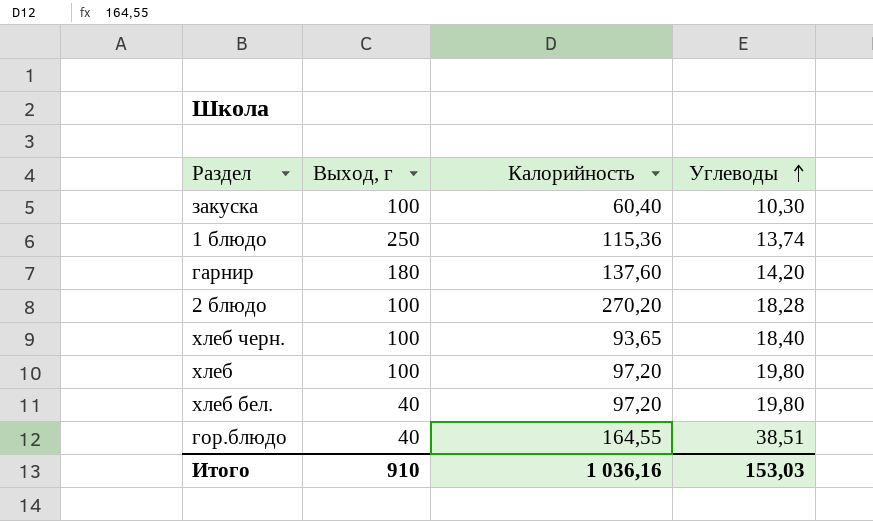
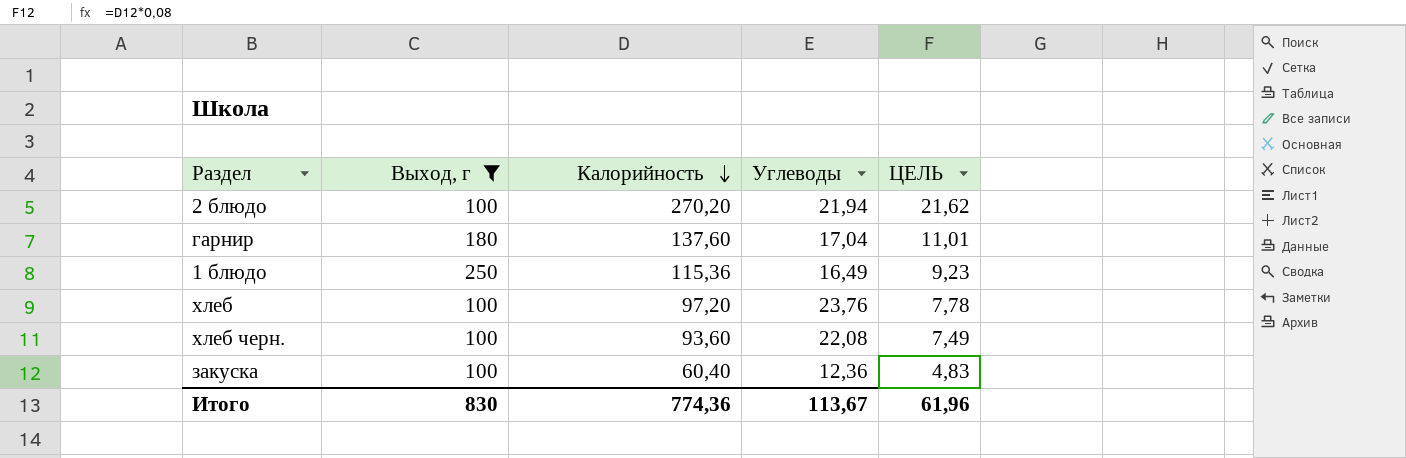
filter: none -> Выход, г != 40
row order: Углеводы ascending -> Калорийность descending
column ЦЕЛЬ | formula: none -> [Калорийность] * 0,08
2 блюдо | Углеводы: 18,28 -> 21,94
гарнир | Углеводы: 14,20 -> 17,04
1 блюдо | Углеводы: 13,74 -> 16,49
хлеб | Углеводы: 19,80 -> 23,76
хлеб черн. | Калорийность: 93,65 -> 93,60
хлеб черн. | Углеводы: 18,40 -> 22,08
закуска | Углеводы: 10,30 -> 12,36
Итого | Выход, г: 910 -> 830
Итого | Калорийность: 1 036,16 -> 774,36
Итого | Углеводы: 153,03 -> 113,67

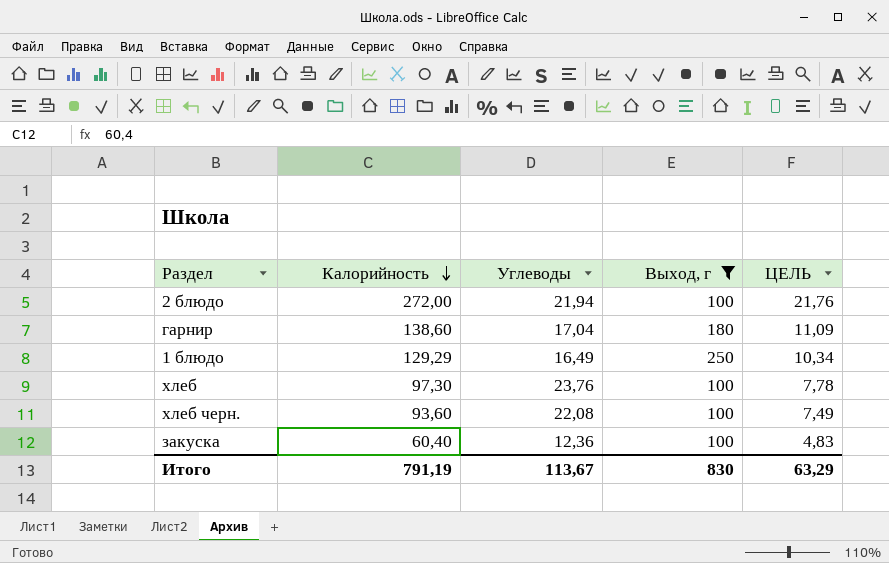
column Выход, г | position: 2 -> 4
2 блюдо | Калорийность: 270,20 -> 272,00
2 блюдо | ЦЕЛЬ: 21,62 -> 21,76
гарнир | Калорийность: 137,60 -> 138,60
гарнир | ЦЕЛЬ: 11,01 -> 11,09
1 блюдо | Калорийность: 115,36 -> 129,29
1 блюдо | ЦЕЛЬ: 9,23 -> 10,34
хлеб | Калорийность: 97,20 -> 97,30
Итого | Калорийность: 774,36 -> 791,19
Итого | ЦЕЛЬ: 61,96 -> 63,29

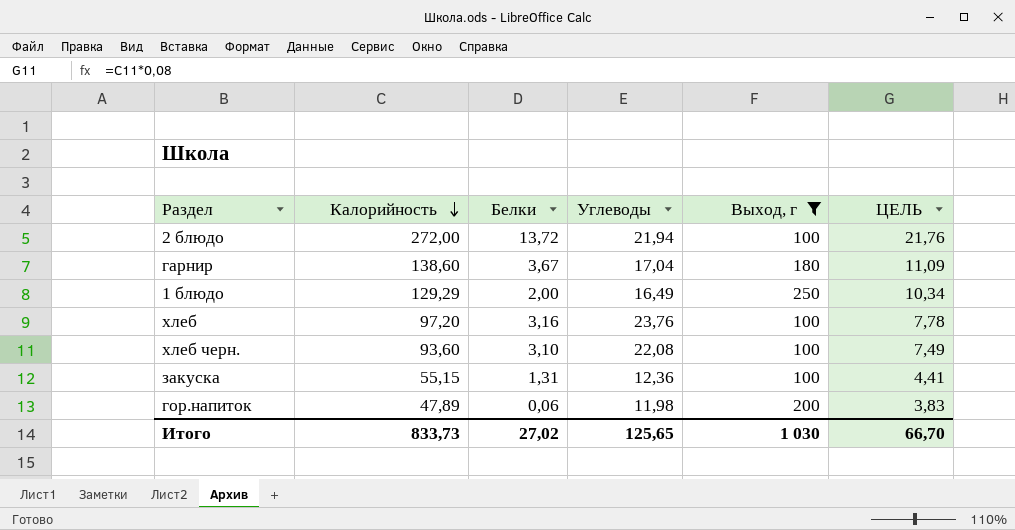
column Белки | position: none -> 3
хлеб | Калорийность: 97,30 -> 97,20
закуска | Калорийность: 60,40 -> 55,15
закуска | ЦЕЛЬ: 4,83 -> 4,41
row гор.напиток: none -> 47,89 | 0,06 | 11,98 | 200 | 3,83
Итого | Калорийность: 791,19 -> 833,73
Итого | Углеводы: 113,67 -> 125,65
Итого | Выход, г: 830 -> 1 030
Итого | ЦЕЛЬ: 63,29 -> 66,70

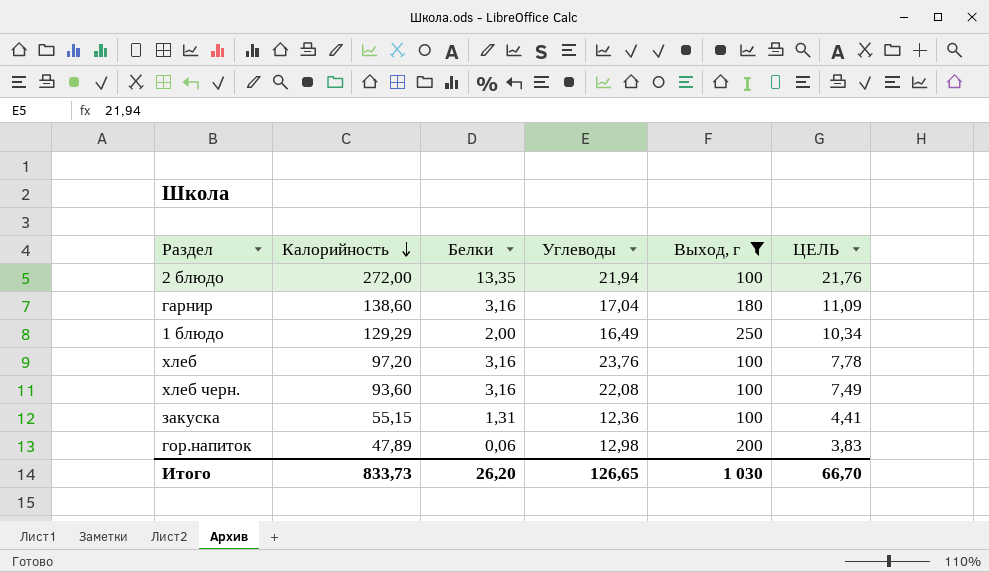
2 блюдо | Белки: 13,72 -> 13,35
гарнир | Белки: 3,67 -> 3,16
хлеб черн. | Белки: 3,10 -> 3,16
гор.напиток | Углеводы: 11,98 -> 12,98
Итого | Белки: 27,02 -> 26,20
Итого | Углеводы: 125,65 -> 126,65

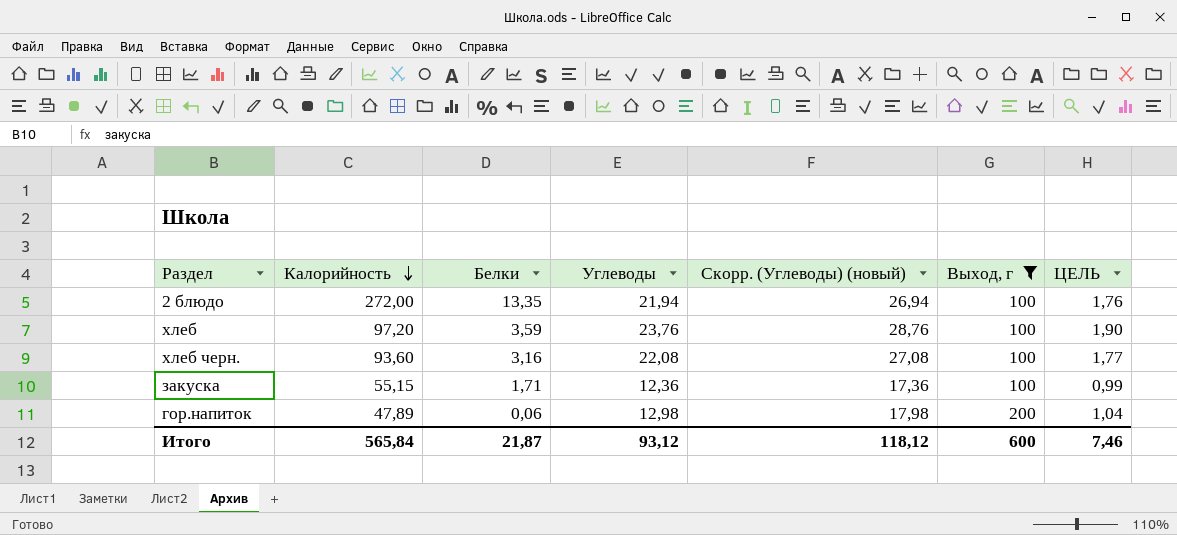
column Скорр. (Углеводы) (новый) | formula: none -> [Углеводы] + 5
column ЦЕЛЬ | formula: [Калорийность] * 0,08 -> [Углеводы] * 0,08
row гарнир: 138,60 | 3,16 | 17,04 | 180 | 11,09 -> none
row 1 блюдо: 129,29 | 2,00 | 16,49 | 250 | 10,34 -> none
хлеб | Белки: 3,16 -> 3,59
закуска | Белки: 1,31 -> 1,71
Итого | Калорийность: 833,73 -> 565,84
Итого | Белки: 26,20 -> 21,87
Итого | Углеводы: 126,65 -> 93,12
Итого | Выход, г: 1 030 -> 600
Итого | ЦЕЛЬ: 66,70 -> 7,46

